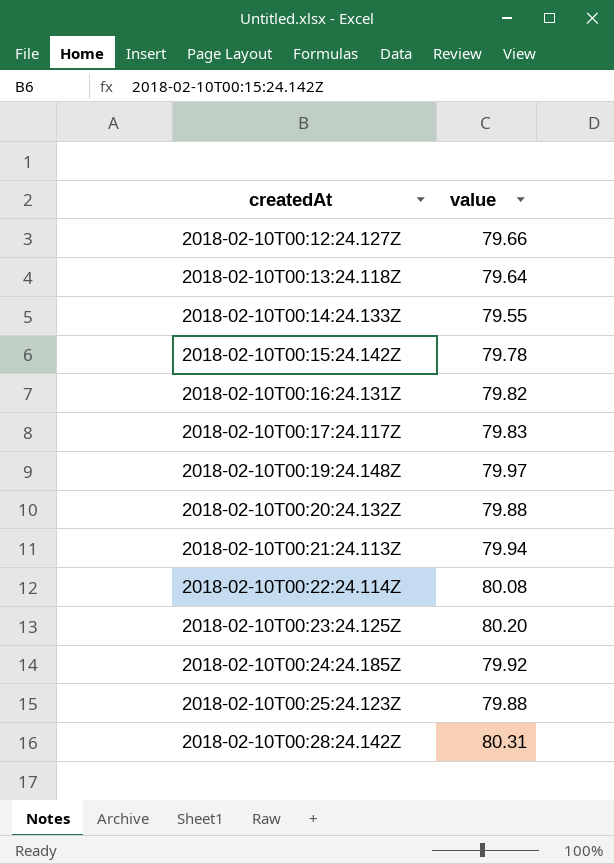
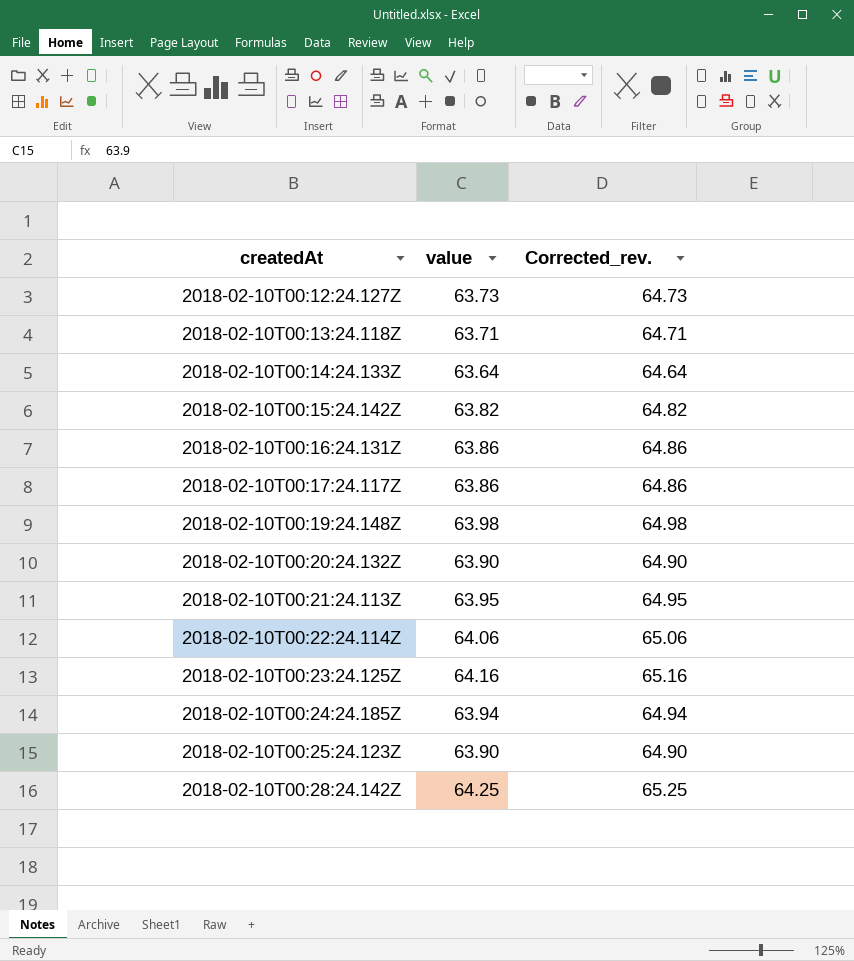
column Corrected_rev. | formula: none -> [value] + 1
2018-02-10T00:12:24.127Z | value: 79.66 -> 63.73
2018-02-10T00:13:24.118Z | value: 79.64 -> 63.71
2018-02-10T00:14:24.133Z | value: 79.55 -> 63.64
2018-02-10T00:15:24.142Z | value: 79.78 -> 63.82
2018-02-10T00:16:24.131Z | value: 79.82 -> 63.86
2018-02-10T00:17:24.117Z | value: 79.83 -> 63.86
2018-02-10T00:19:24.148Z | value: 79.97 -> 63.98
2018-02-10T00:20:24.132Z | value: 79.88 -> 63.90
2018-02-10T00:21:24.113Z | value: 79.94 -> 63.95
2018-02-10T00:22:24.114Z | value: 80.08 -> 64.06
2018-02-10T00:23:24.125Z | value: 80.20 -> 64.16
2018-02-10T00:24:24.185Z | value: 79.92 -> 63.94
2018-02-10T00:25:24.123Z | value: 79.88 -> 63.90
2018-02-10T00:28:24.142Z | value: 80.31 -> 64.25

